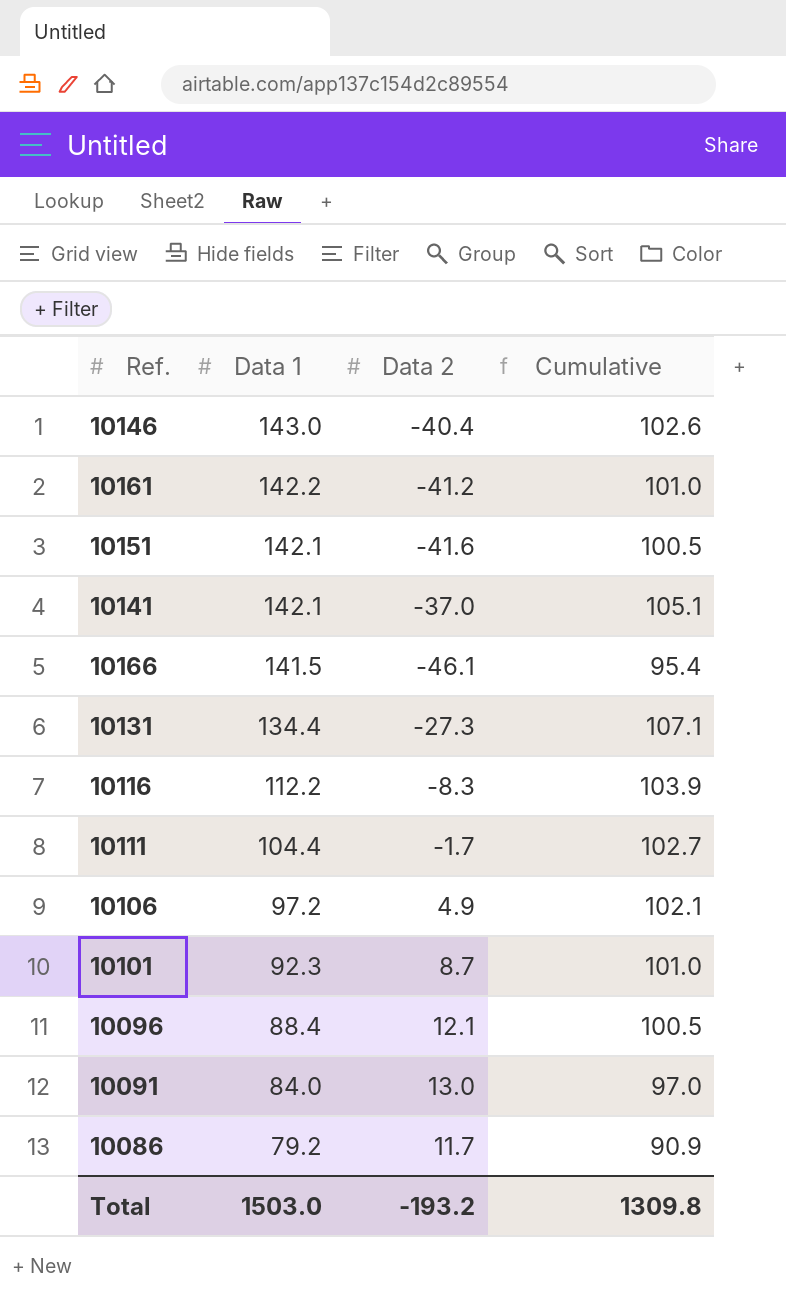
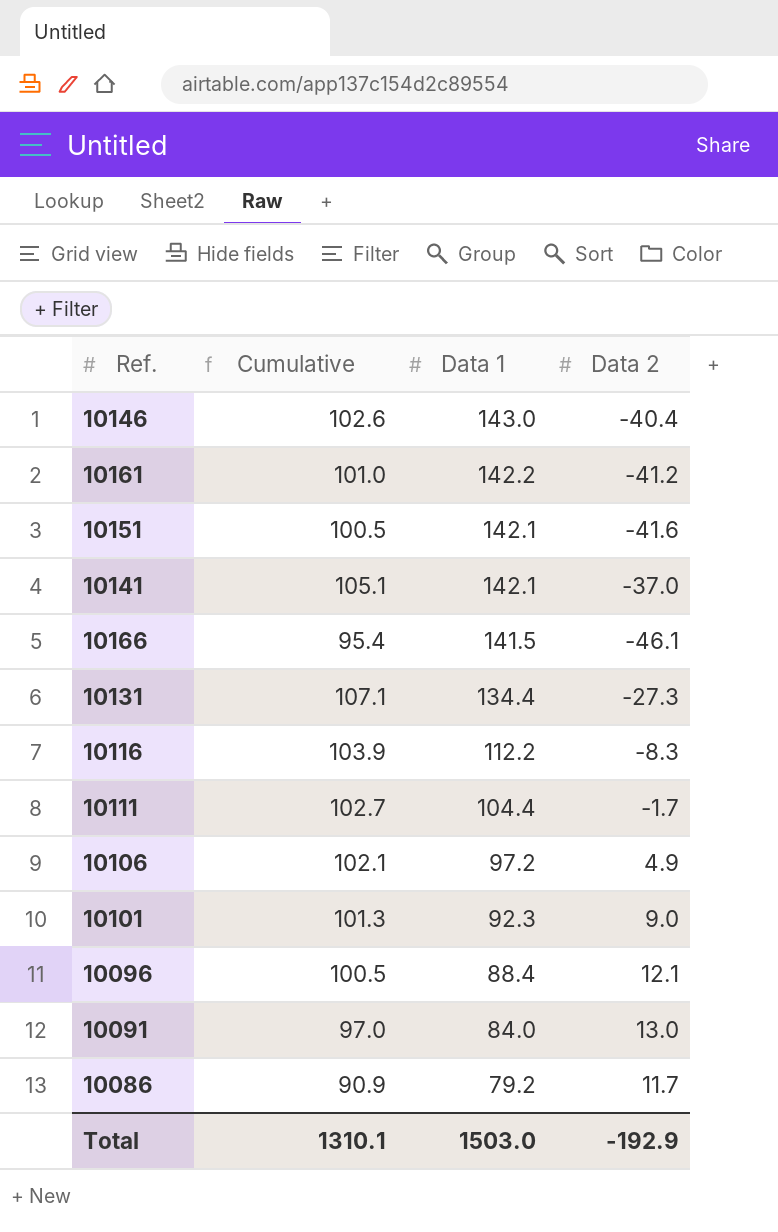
column Cumulative | position: 4 -> 2
10101 | Cumulative: 101.0 -> 101.3
10101 | Data 2: 8.7 -> 9.0
Total | Cumulative: 1309.8 -> 1310.1
Total | Data 2: -193.2 -> -192.9

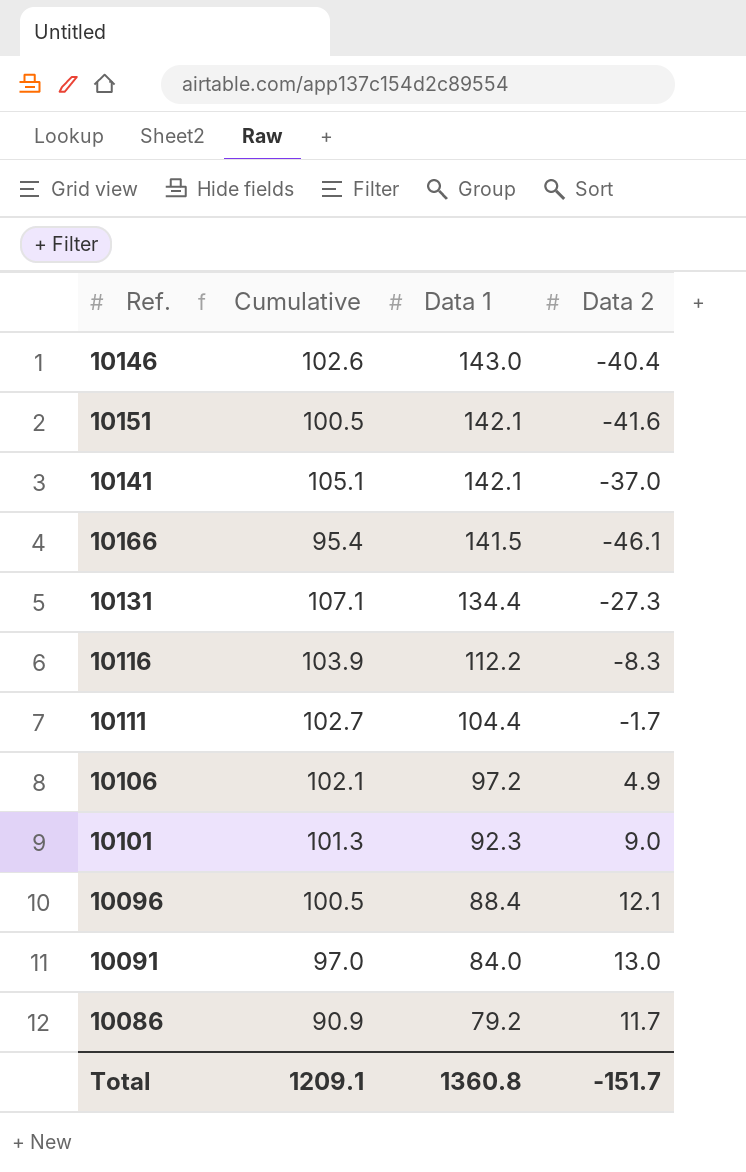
row 10161: 101.0 | 142.2 | -41.2 -> none
Total | Cumulative: 1310.1 -> 1209.1
Total | Data 1: 1503.0 -> 1360.8
Total | Data 2: -192.9 -> -151.7

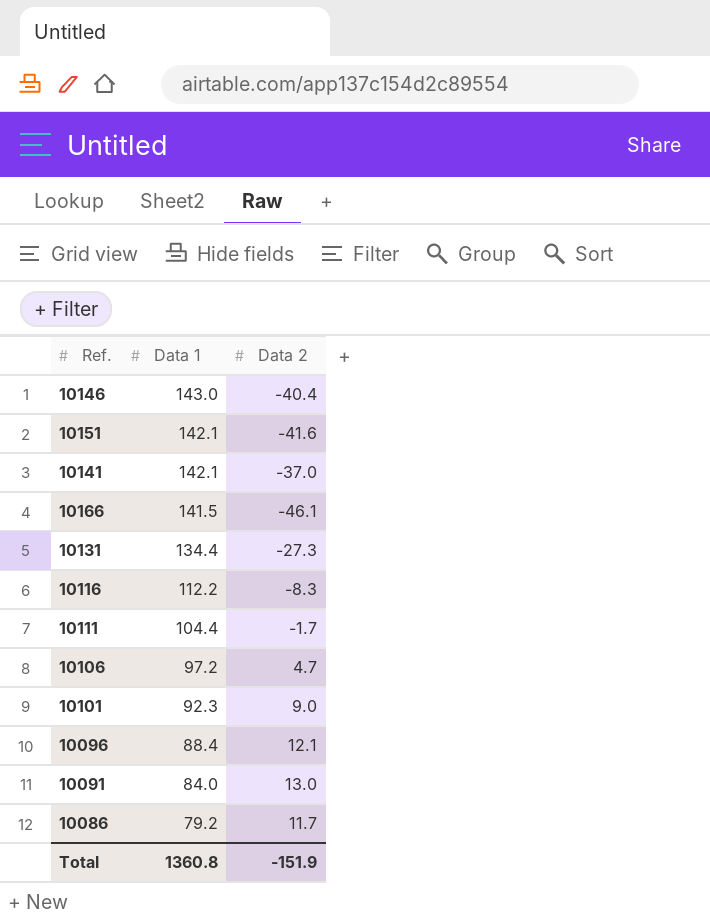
column Cumulative | formula: [Data 1] + [Data 2] -> none
10106 | Data 2: 4.9 -> 4.7
Total | Data 2: -151.7 -> -151.9

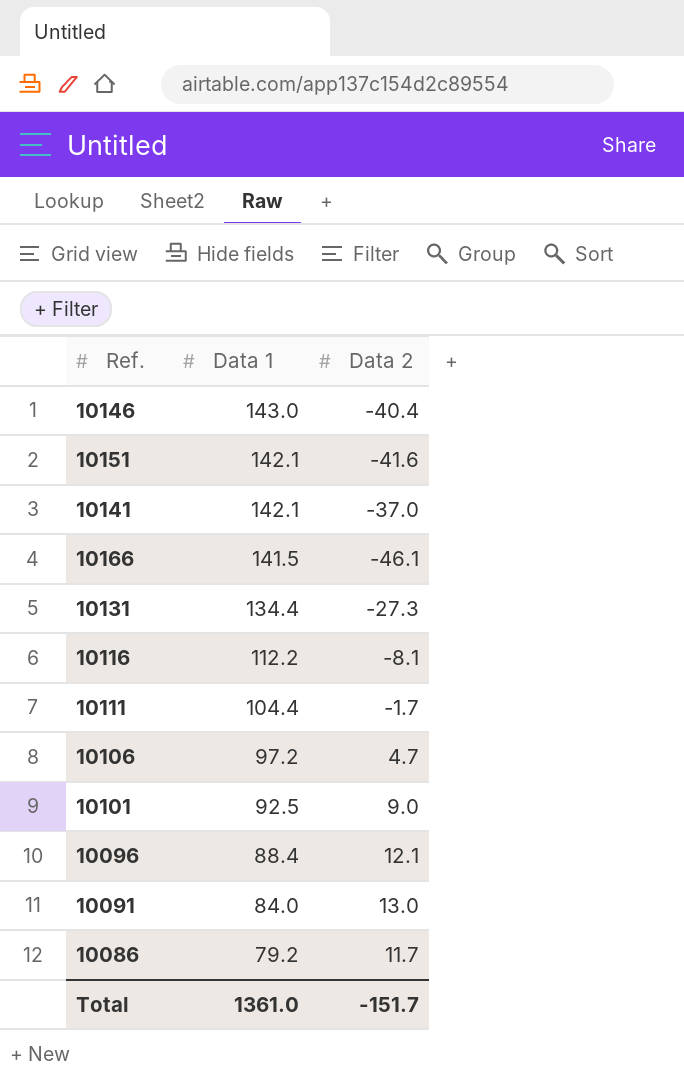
10116 | Data 2: -8.3 -> -8.1
10101 | Data 1: 92.3 -> 92.5
Total | Data 1: 1360.8 -> 1361.0
Total | Data 2: -151.9 -> -151.7

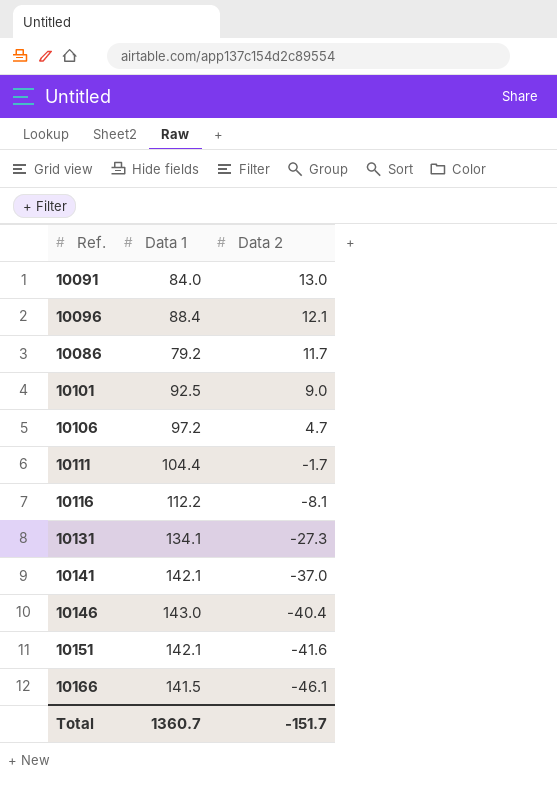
row order: Data 1 descending -> Data 2 descending
10131 | Data 1: 134.4 -> 134.1
Total | Data 1: 1361.0 -> 1360.7

